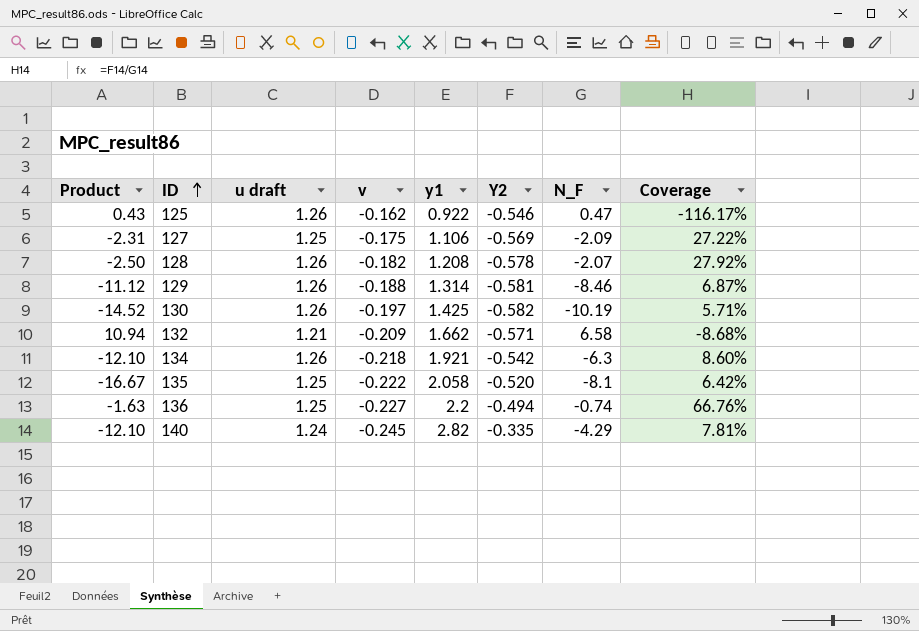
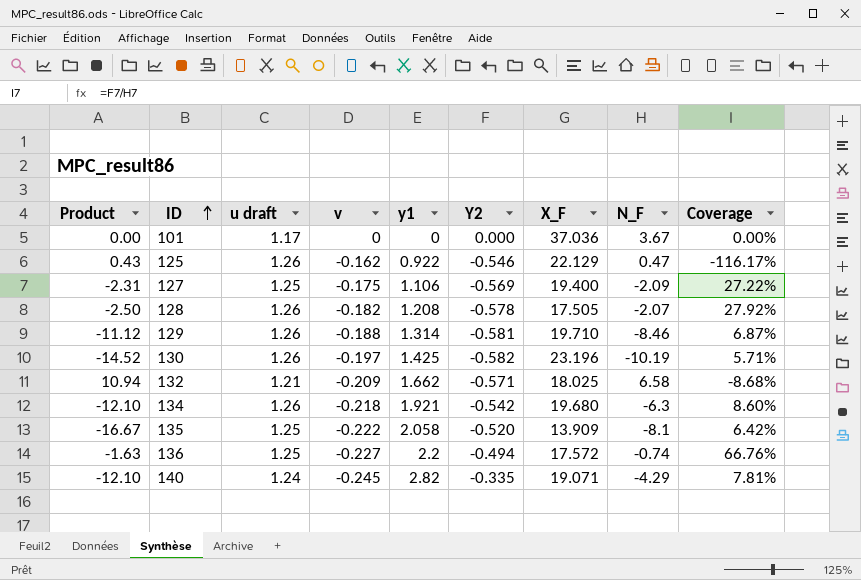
column X_F | position: none -> 7
row 101: none -> 0.00 | 1.17 | 0 | 0 | 0.000 | 37.036 | 3.67 | 0.00%

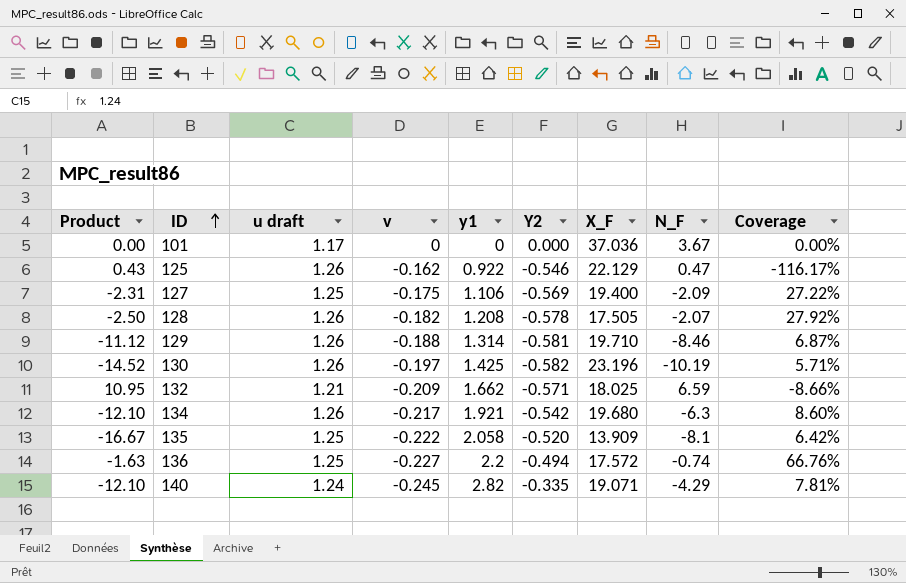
132 | Product: 10.94 -> 10.95
132 | N_F: 6.58 -> 6.59
132 | Coverage: -8.68% -> -8.66%
134 | v: -0.218 -> -0.217

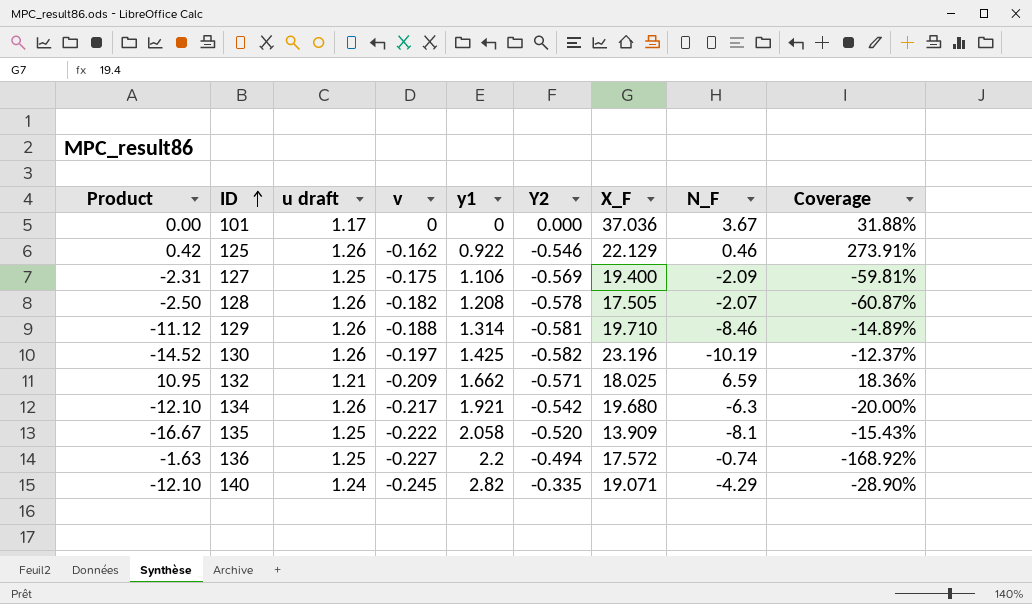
column Coverage | formula: [Y2] / [N_F] -> [u draft] / [N_F]
125 | Product: 0.43 -> 0.42
125 | N_F: 0.47 -> 0.46

